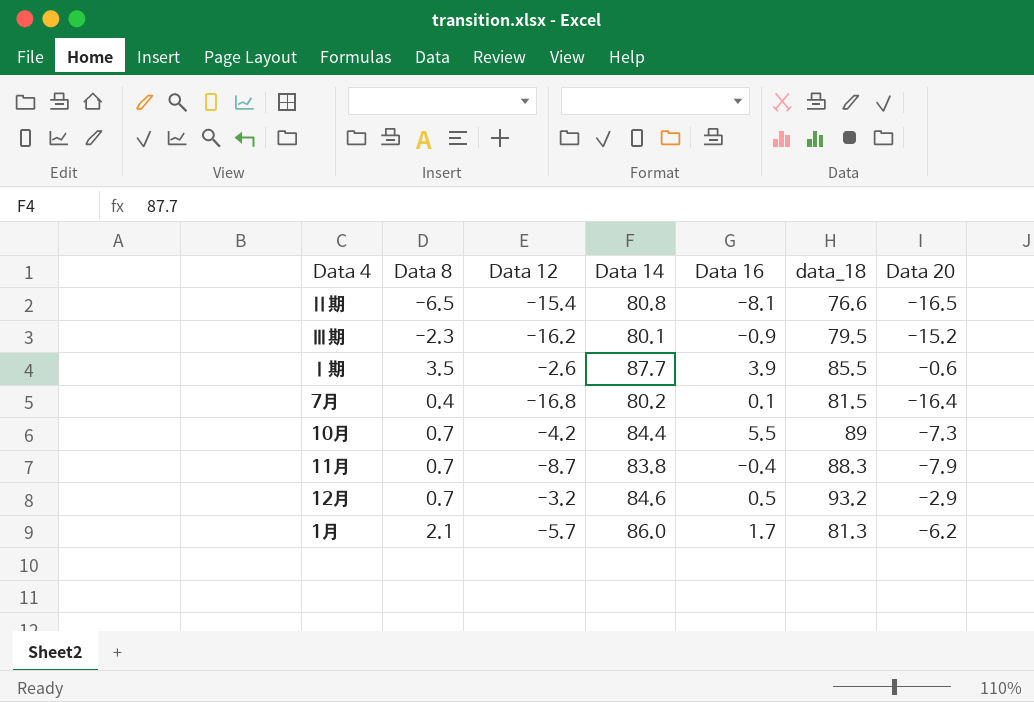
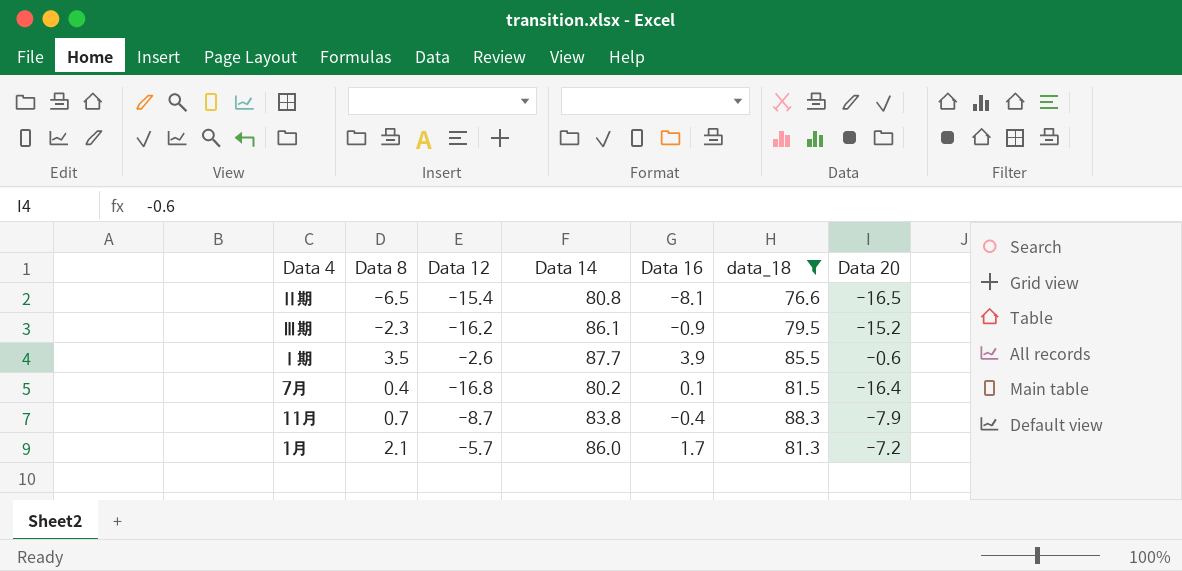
filter: none -> data_18 <= 88.3
Ⅲ期 | Data 14: 80.1 -> 86.1
1月 | Data 20: -6.2 -> -7.2

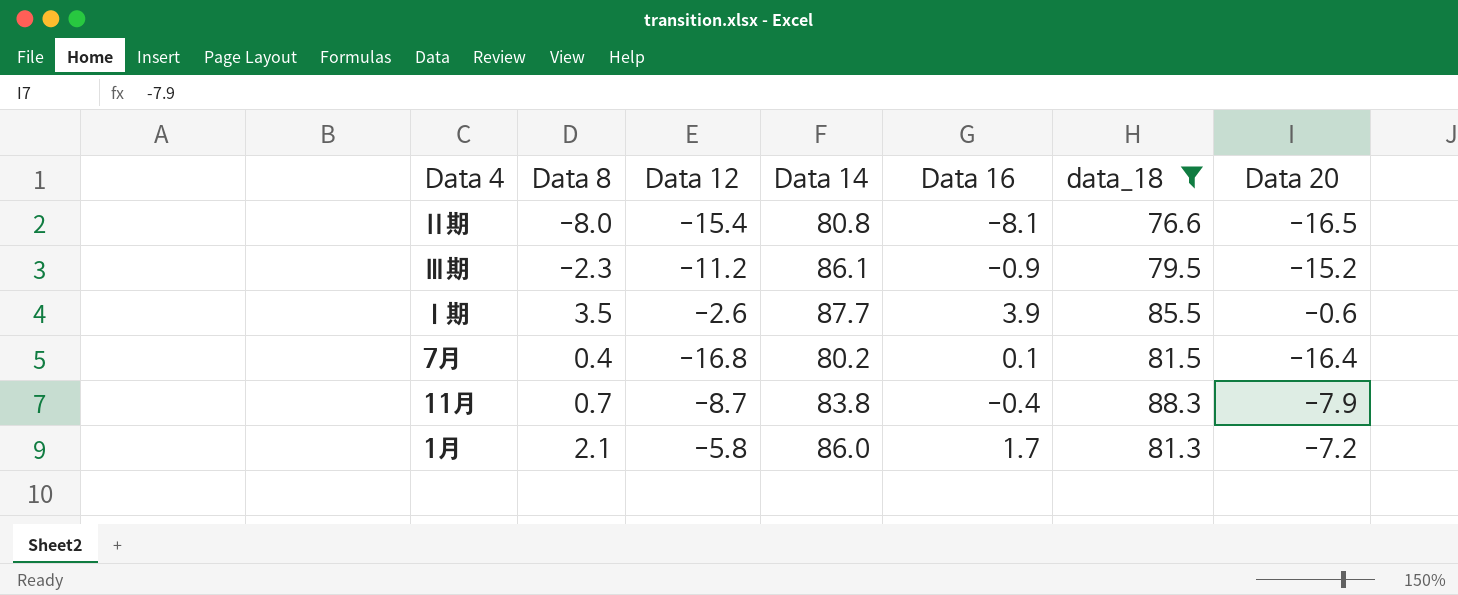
Ⅱ期 | Data 8: -6.5 -> -8.0
Ⅲ期 | Data 12: -16.2 -> -11.2
1月 | Data 12: -5.7 -> -5.8

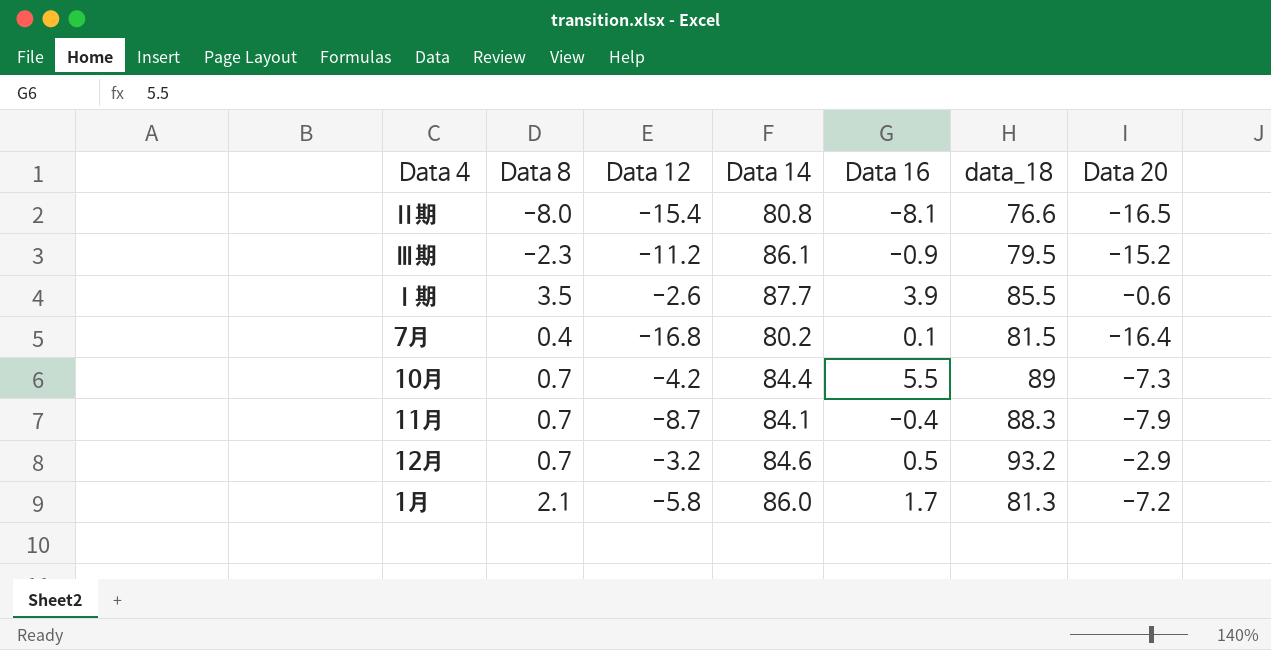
filter: data_18 <= 88.3 -> none
11月 | Data 14: 83.8 -> 84.1

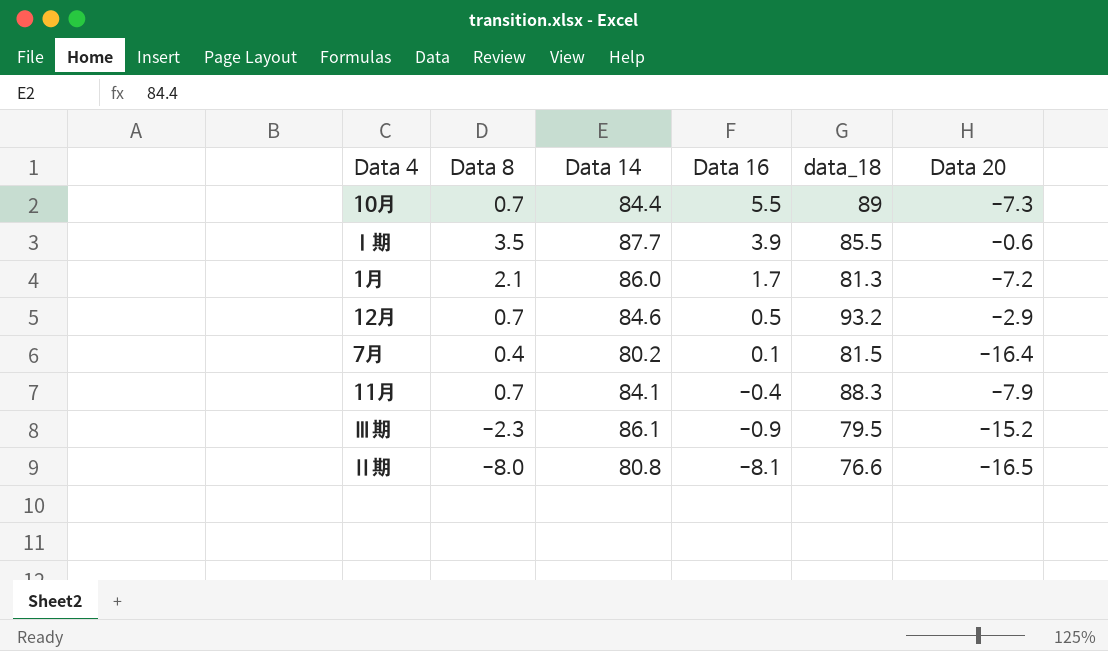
row order: none -> Data 16 descending
column Data 12 | position: 3 -> none

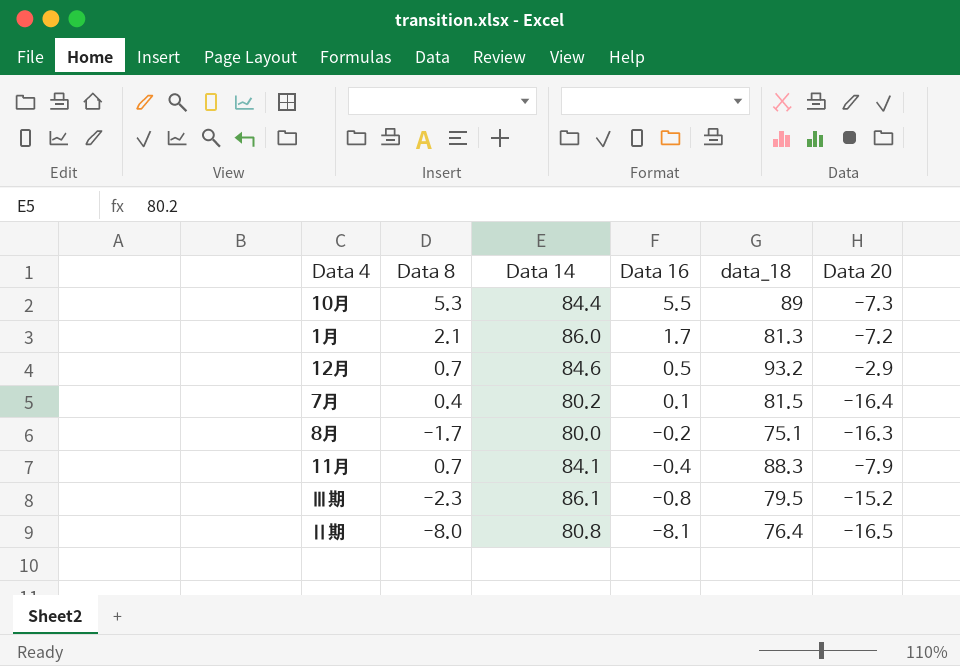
row Ⅰ期: 3.5 | 87.7 | 3.9 | 85.5 | -0.6 -> none
10月 | Data 8: 0.7 -> 5.3
row 8月: none -> -1.7 | 80.0 | -0.2 | 75.1 | -16.3
Ⅲ期 | Data 16: -0.9 -> -0.8
Ⅱ期 | data_18: 76.6 -> 76.4

